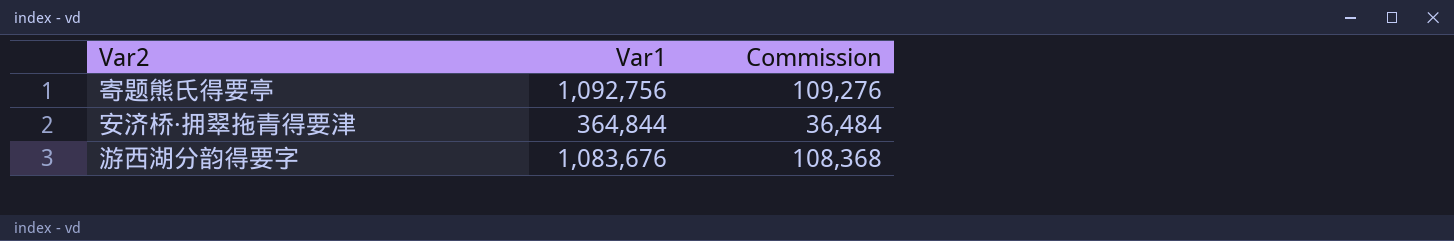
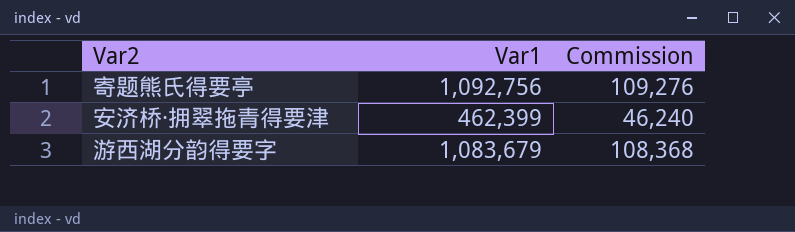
安济桥·拥翠拖青得要津 | Var1: 364,844 -> 462,399
安济桥·拥翠拖青得要津 | Commission: 36,484 -> 46,240
游西湖分韵得要字 | Var1: 1,083,676 -> 1,083,679

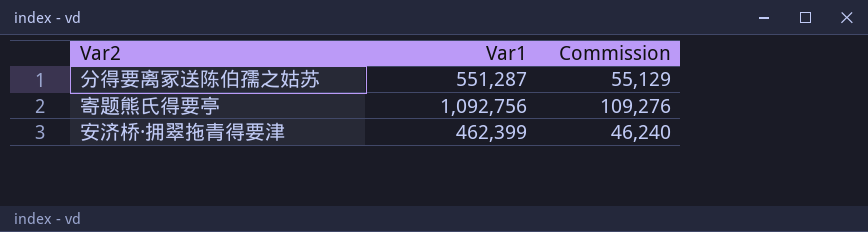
row 游西湖分韵得要字: 1,083,679 | 108,368 -> none
row 分得要离冢送陈伯孺之姑苏: none -> 551,287 | 55,129

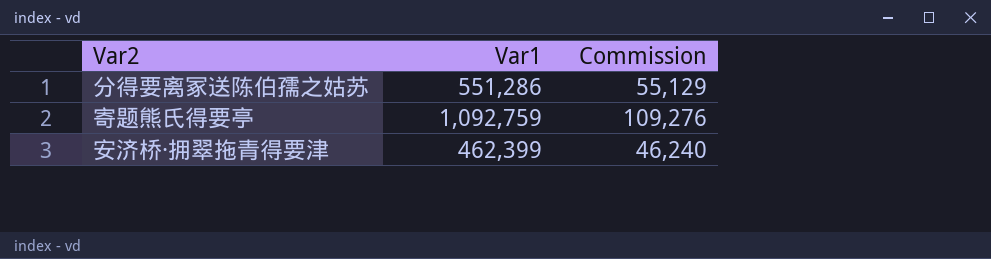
分得要离冢送陈伯孺之姑苏 | Var1: 551,287 -> 551,286
寄题熊氏得要亭 | Var1: 1,092,756 -> 1,092,759

